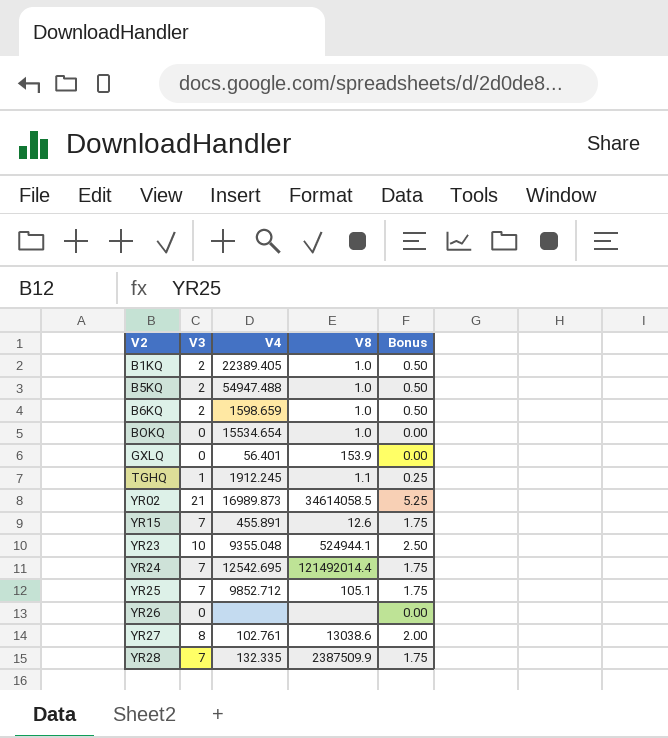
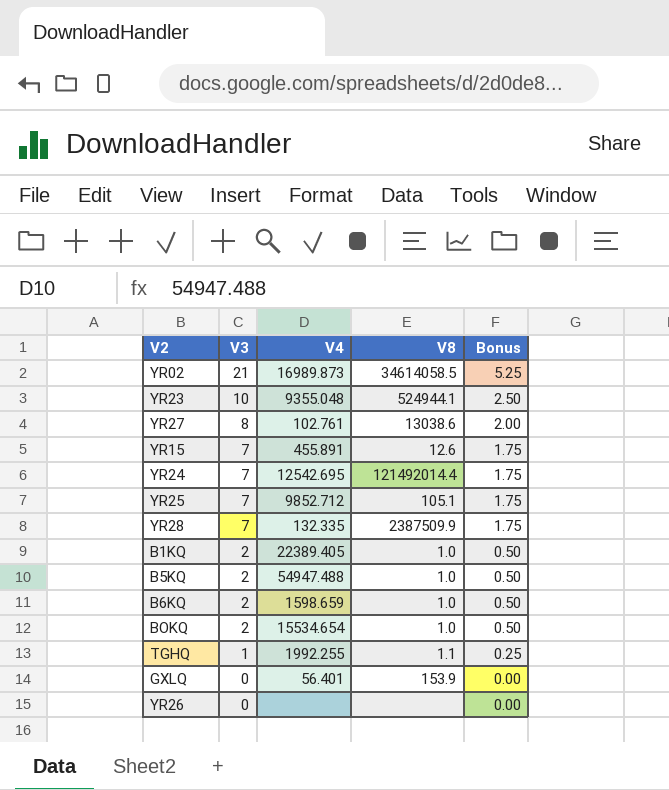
row order: V2 ascending -> V3 descending
BOKQ | V3: 0 -> 2
BOKQ | Bonus: 0.00 -> 0.50
TGHQ | V4: 1912.245 -> 1992.255

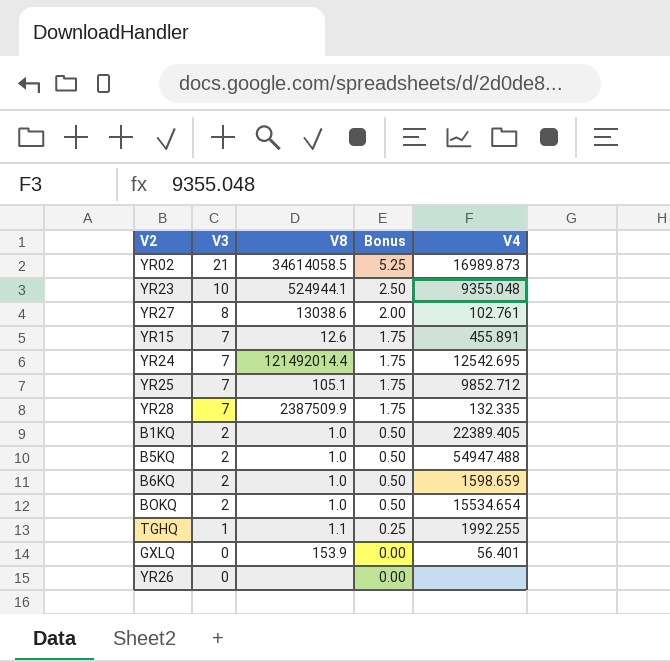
column V4 | position: 3 -> 5

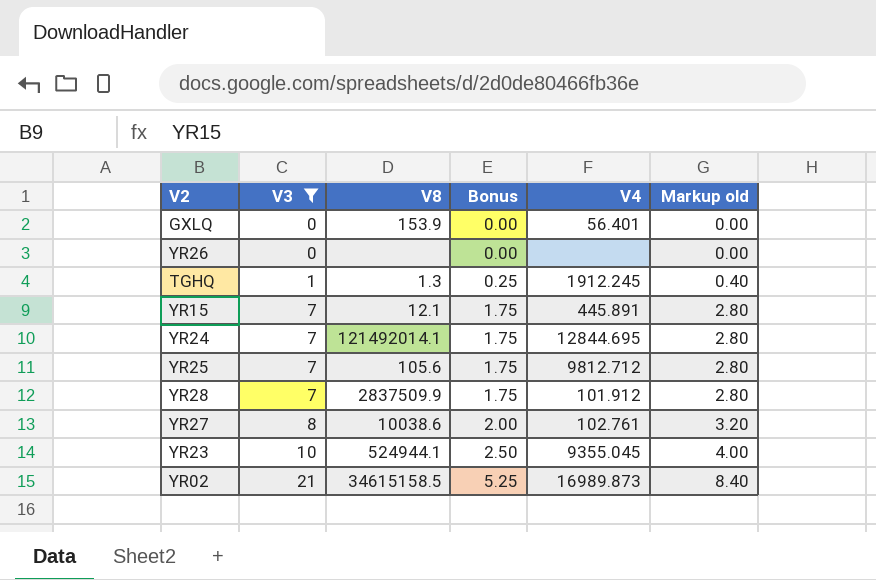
filter: none -> V3 != 2
row order: V3 descending -> V3 ascending
column Markup old | formula: none -> [V3] * 0.4
TGHQ | V8: 1.1 -> 1.3
TGHQ | V4: 1992.255 -> 1912.245
YR15 | V8: 12.6 -> 12.1
YR15 | V4: 455.891 -> 445.891
YR24 | V8: 121492014.4 -> 121492014.1
YR24 | V4: 12542.695 -> 12844.695
YR25 | V8: 105.1 -> 105.6
YR25 | V4: 9852.712 -> 9812.712
YR28 | V8: 2387509.9 -> 2837509.9
YR28 | V4: 132.335 -> 101.912
YR27 | V8: 13038.6 -> 10038.6
YR23 | V4: 9355.048 -> 9355.045
YR02 | V8: 34614058.5 -> 34615158.5

